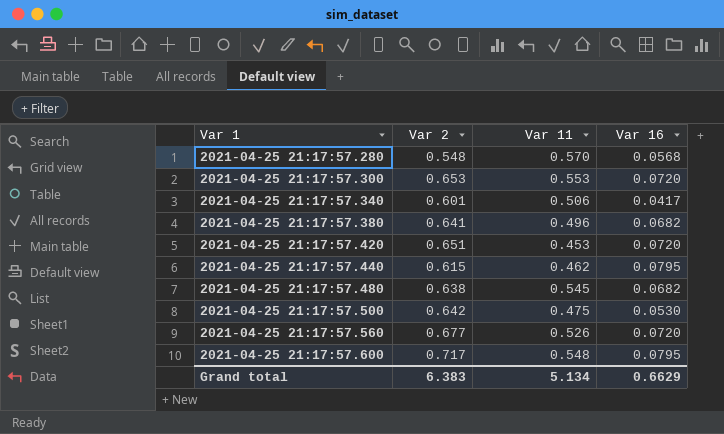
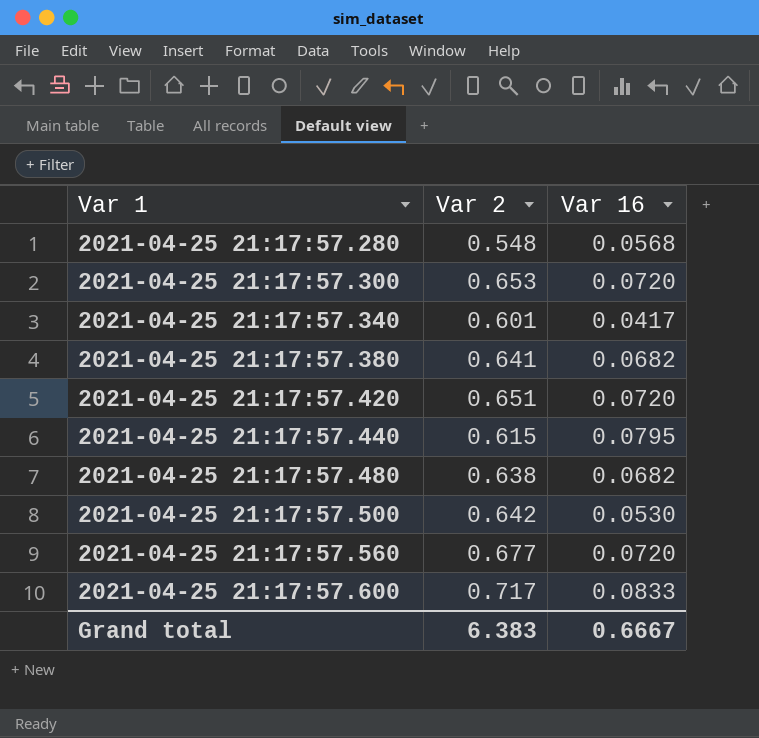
column Var 11 | position: 3 -> none
2021-04-25 21:17:57.600 | Var 16: 0.0795 -> 0.0833
Grand total | Var 16: 0.6629 -> 0.6667

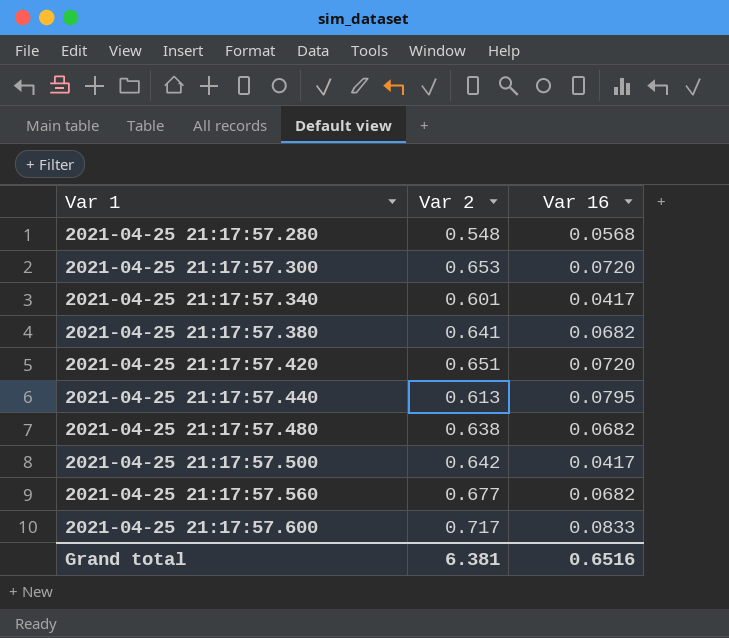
2021-04-25 21:17:57.440 | Var 2: 0.615 -> 0.613
2021-04-25 21:17:57.500 | Var 16: 0.0530 -> 0.0417
2021-04-25 21:17:57.560 | Var 16: 0.0720 -> 0.0682
Grand total | Var 2: 6.383 -> 6.381
Grand total | Var 16: 0.6667 -> 0.6516

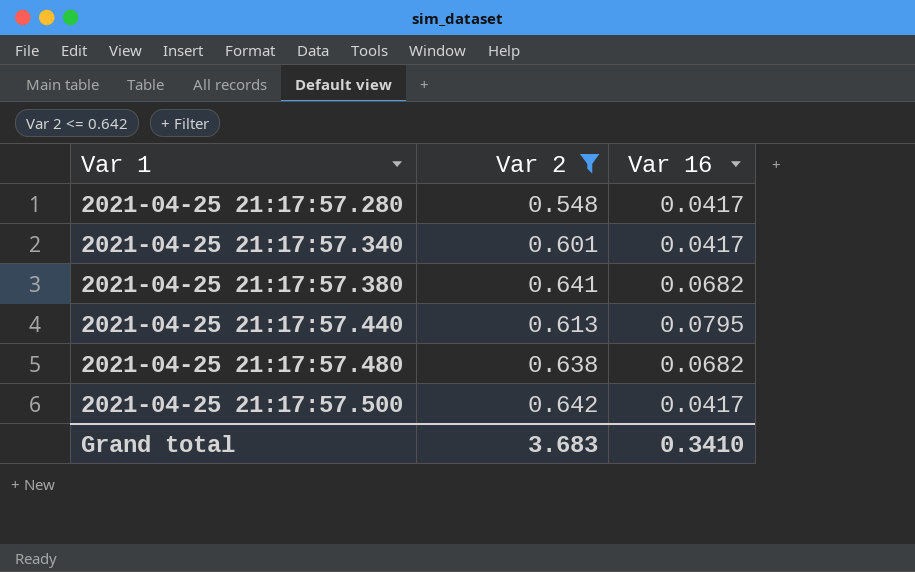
filter: none -> Var 2 <= 0.642
2021-04-25 21:17:57.280 | Var 16: 0.0568 -> 0.0417
Grand total | Var 2: 6.381 -> 3.683
Grand total | Var 16: 0.6516 -> 0.3410

